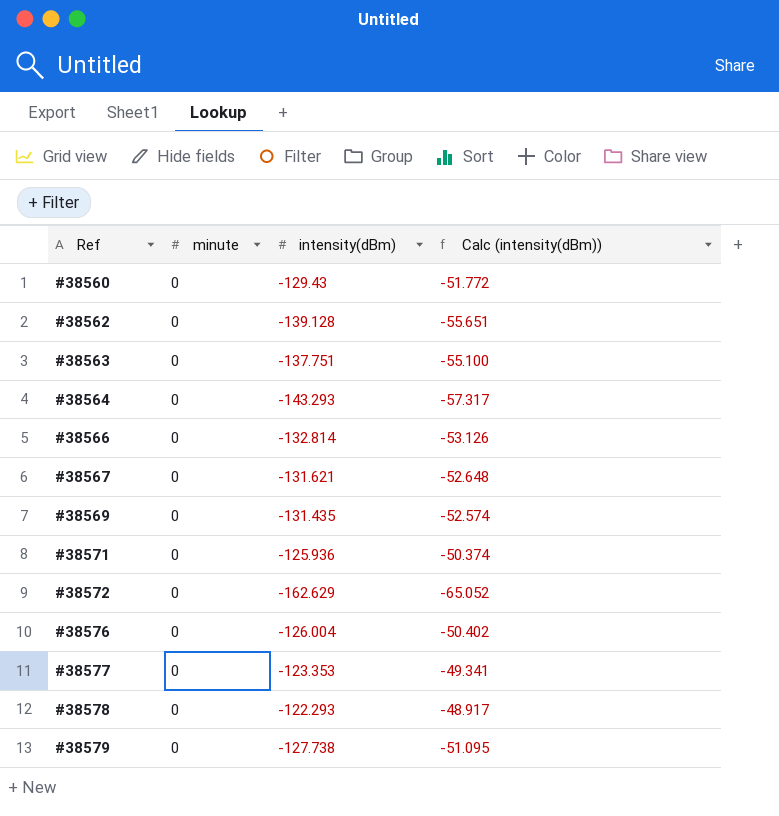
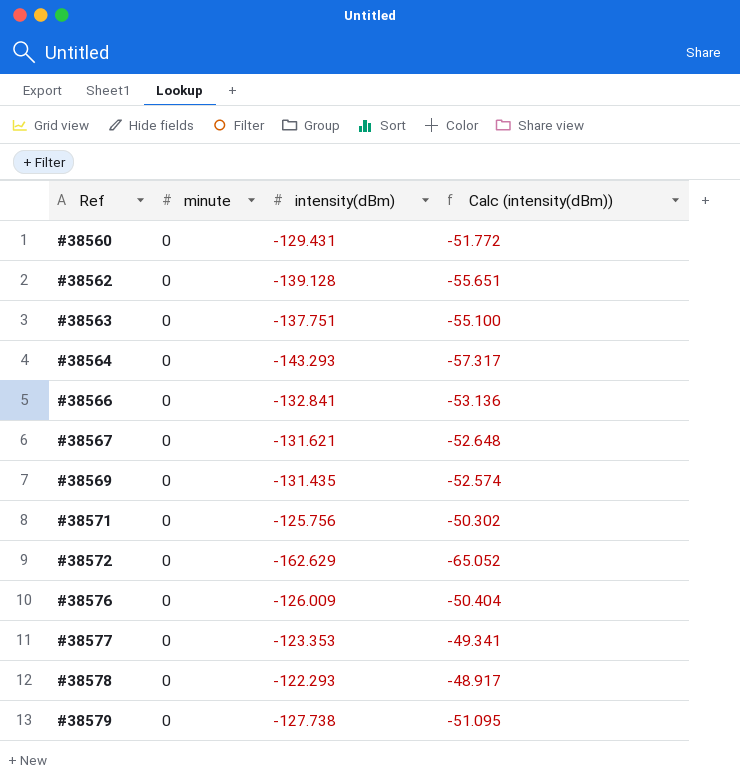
#38560 | intensity(dBm): -129.43 -> -129.431
#38566 | intensity(dBm): -132.814 -> -132.841
#38566 | Calc (intensity(dBm)): -53.126 -> -53.136
#38571 | intensity(dBm): -125.936 -> -125.756
#38571 | Calc (intensity(dBm)): -50.374 -> -50.302
#38576 | intensity(dBm): -126.004 -> -126.009
#38576 | Calc (intensity(dBm)): -50.402 -> -50.404

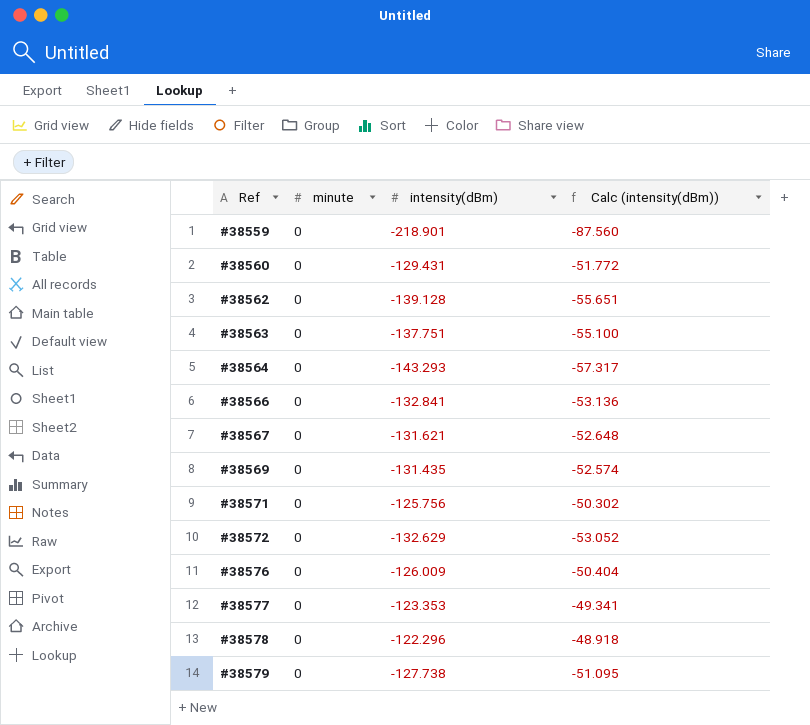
row #38559: none -> 0 | -218.901 | -87.560
#38572 | intensity(dBm): -162.629 -> -132.629
#38572 | Calc (intensity(dBm)): -65.052 -> -53.052
#38578 | intensity(dBm): -122.293 -> -122.296
#38578 | Calc (intensity(dBm)): -48.917 -> -48.918

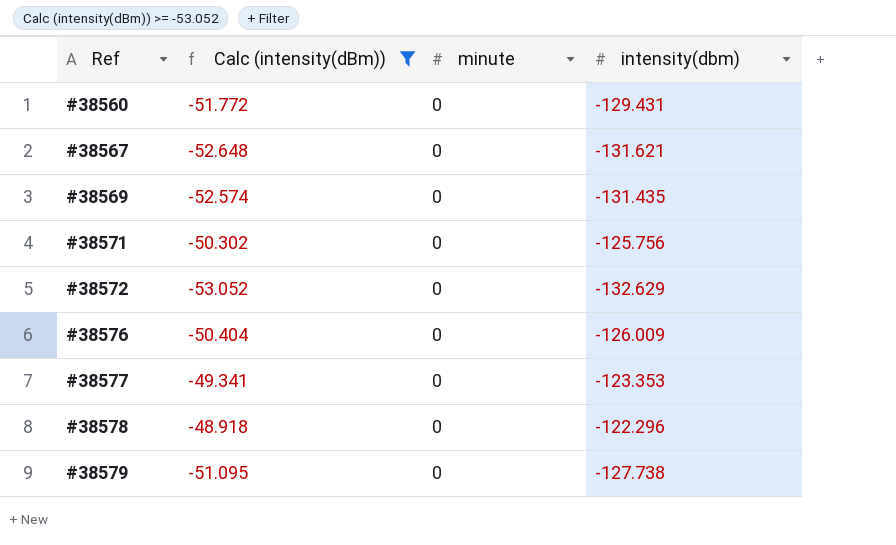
filter: none -> Calc (intensity(dBm)) >= -53.052
column Calc (intensity(dBm)) | position: 4 -> 2
column name: intensity(dBm) -> intensity(dbm)

